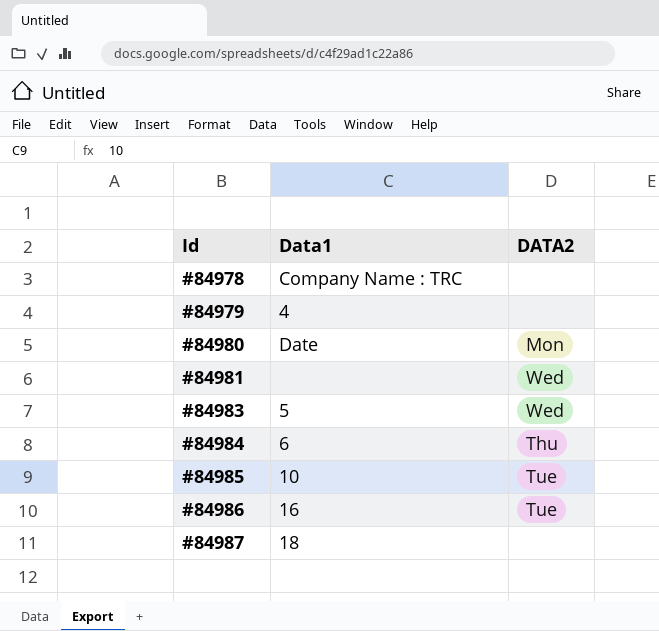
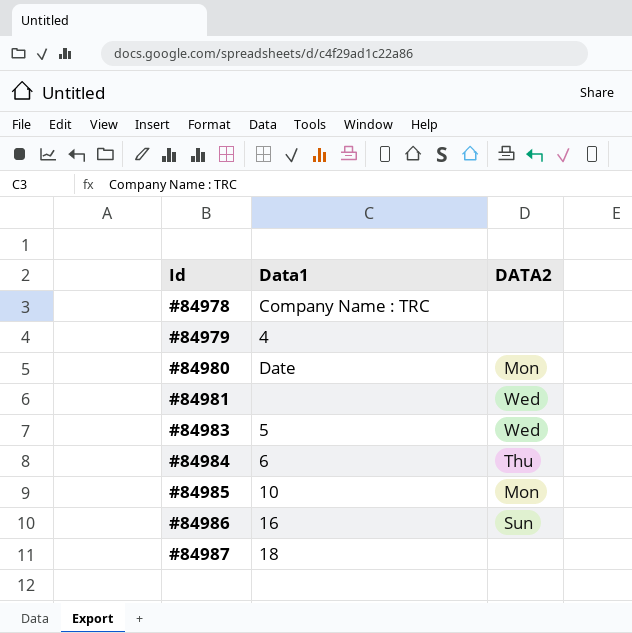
#84985 | DATA2: Tue -> Mon
#84986 | DATA2: Tue -> Sun

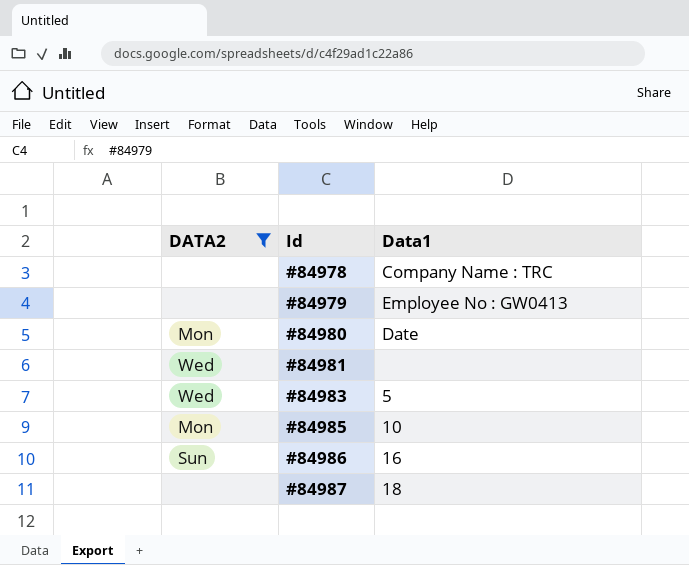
filter: none -> DATA2 != Thu
column DATA2 | position: 3 -> 1
#84979 | Data1: 4 -> Employee No : GW0413

